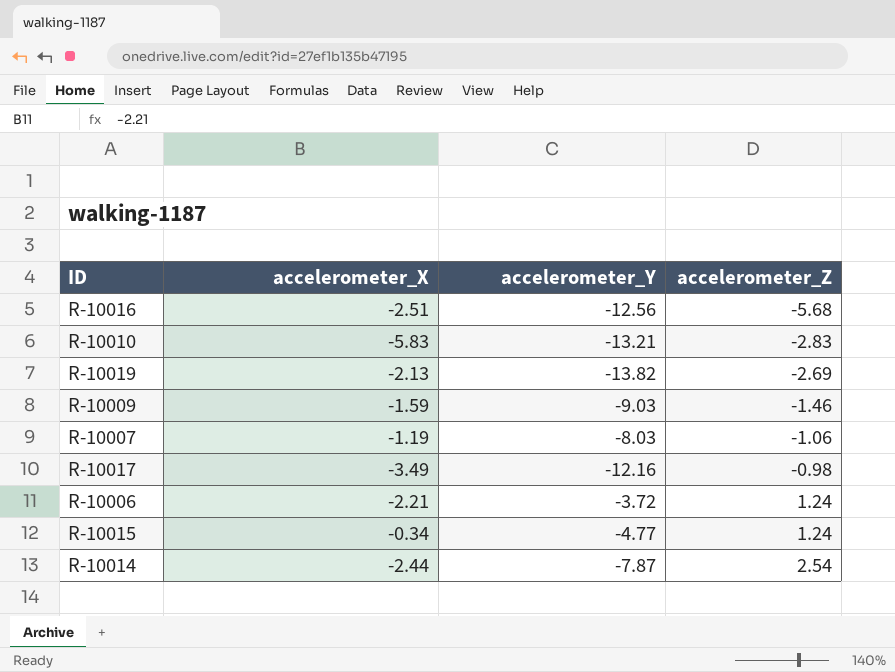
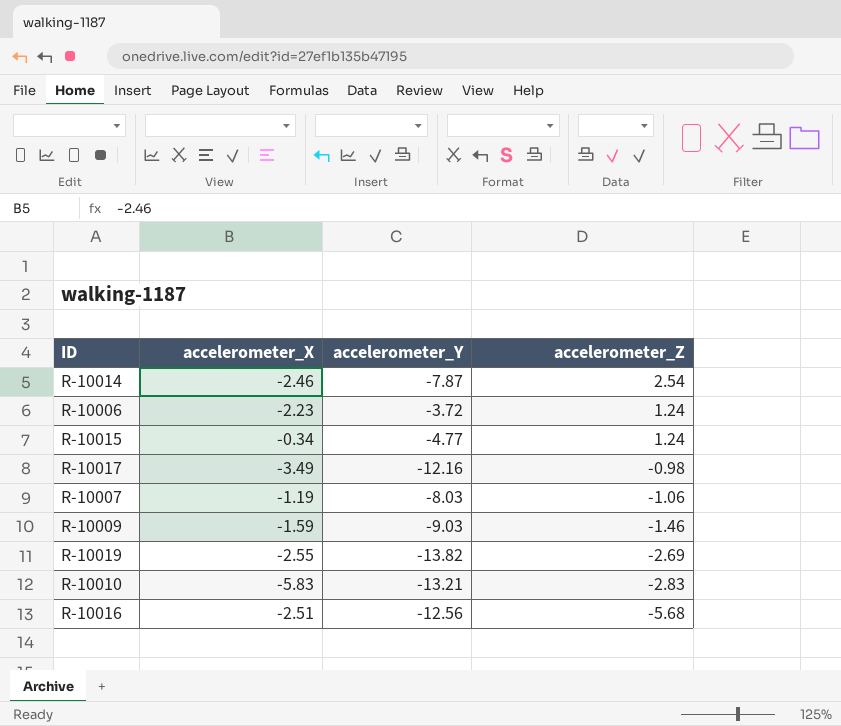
row order: accelerometer_Z ascending -> accelerometer_Z descending
R-10014 | accelerometer_X: -2.44 -> -2.46
R-10006 | accelerometer_X: -2.21 -> -2.23
R-10019 | accelerometer_X: -2.13 -> -2.55

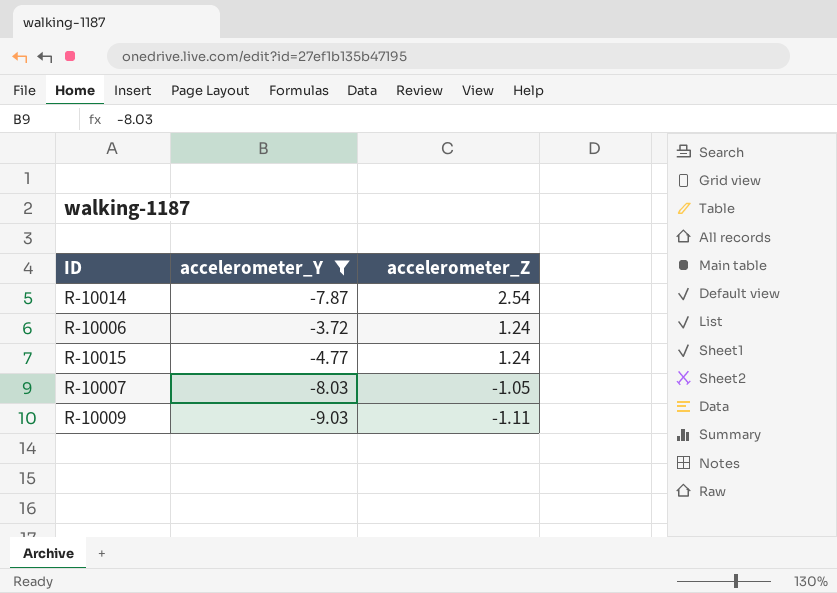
filter: none -> accelerometer_Y >= -9.03
column accelerometer_X | position: 2 -> none
R-10007 | accelerometer_Z: -1.06 -> -1.05
R-10009 | accelerometer_Z: -1.46 -> -1.11

